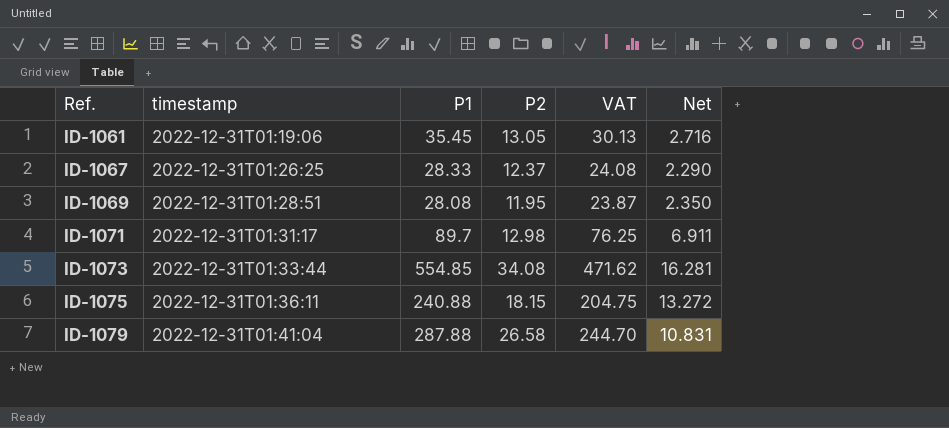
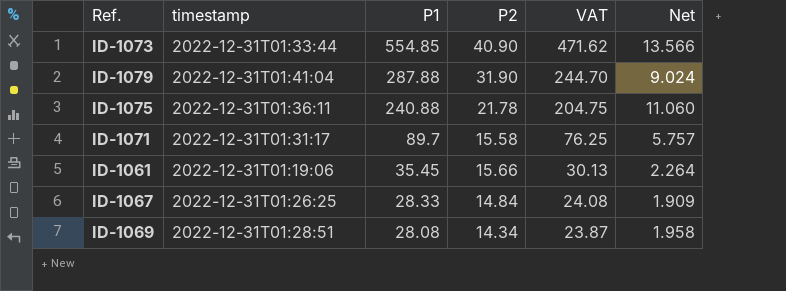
row order: Ref. ascending -> P1 descending
ID-1073 | P2: 34.08 -> 40.90
ID-1073 | Net: 16.281 -> 13.566
ID-1079 | P2: 26.58 -> 31.90
ID-1079 | Net: 10.831 -> 9.024
ID-1075 | P2: 18.15 -> 21.78
ID-1075 | Net: 13.272 -> 11.060
ID-1071 | P2: 12.98 -> 15.58
ID-1071 | Net: 6.911 -> 5.757
ID-1061 | P2: 13.05 -> 15.66
ID-1061 | Net: 2.716 -> 2.264
ID-1067 | P2: 12.37 -> 14.84
ID-1067 | Net: 2.290 -> 1.909
ID-1069 | P2: 11.95 -> 14.34
ID-1069 | Net: 2.350 -> 1.958

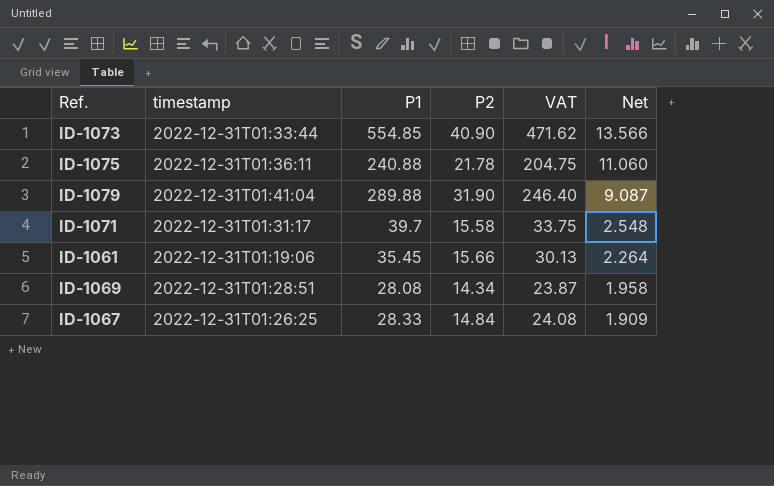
row order: P1 descending -> Net descending
ID-1079 | P1: 287.88 -> 289.88
ID-1079 | VAT: 244.70 -> 246.40
ID-1079 | Net: 9.024 -> 9.087
ID-1071 | P1: 89.7 -> 39.7
ID-1071 | VAT: 76.25 -> 33.75
ID-1071 | Net: 5.757 -> 2.548

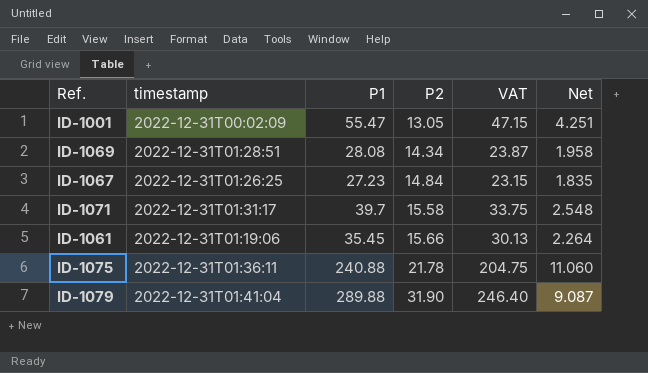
row order: Net descending -> P2 ascending
row ID-1073: 2022-12-31T01:33:44 | 554.85 | 40.90 | 471.62 | 13.566 -> none
row ID-1001: none -> 2022-12-31T00:02:09 | 55.47 | 13.05 | 47.15 | 4.251
ID-1067 | P1: 28.33 -> 27.23
ID-1067 | VAT: 24.08 -> 23.15
ID-1067 | Net: 1.909 -> 1.835

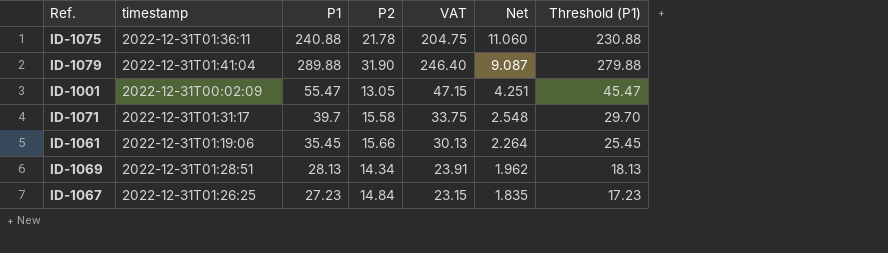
row order: P2 ascending -> Net descending
column Threshold (P1) | formula: none -> [P1] - 10
ID-1069 | P1: 28.08 -> 28.13
ID-1069 | VAT: 23.87 -> 23.91
ID-1069 | Net: 1.958 -> 1.962

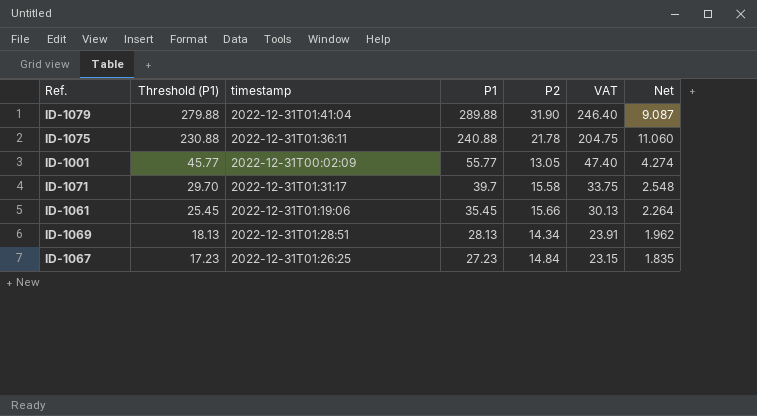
row order: Net descending -> Threshold (P1) descending
column Threshold (P1) | position: 7 -> 2
ID-1001 | Threshold (P1): 45.47 -> 45.77
ID-1001 | P1: 55.47 -> 55.77
ID-1001 | VAT: 47.15 -> 47.40
ID-1001 | Net: 4.251 -> 4.274

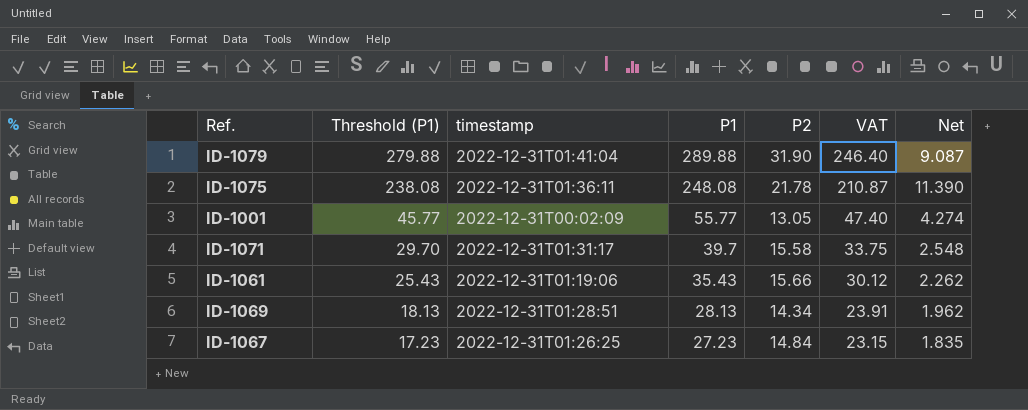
ID-1075 | Threshold (P1): 230.88 -> 238.08
ID-1075 | P1: 240.88 -> 248.08
ID-1075 | VAT: 204.75 -> 210.87
ID-1075 | Net: 11.060 -> 11.390
ID-1061 | Threshold (P1): 25.45 -> 25.43
ID-1061 | P1: 35.45 -> 35.43
ID-1061 | VAT: 30.13 -> 30.12
ID-1061 | Net: 2.264 -> 2.262

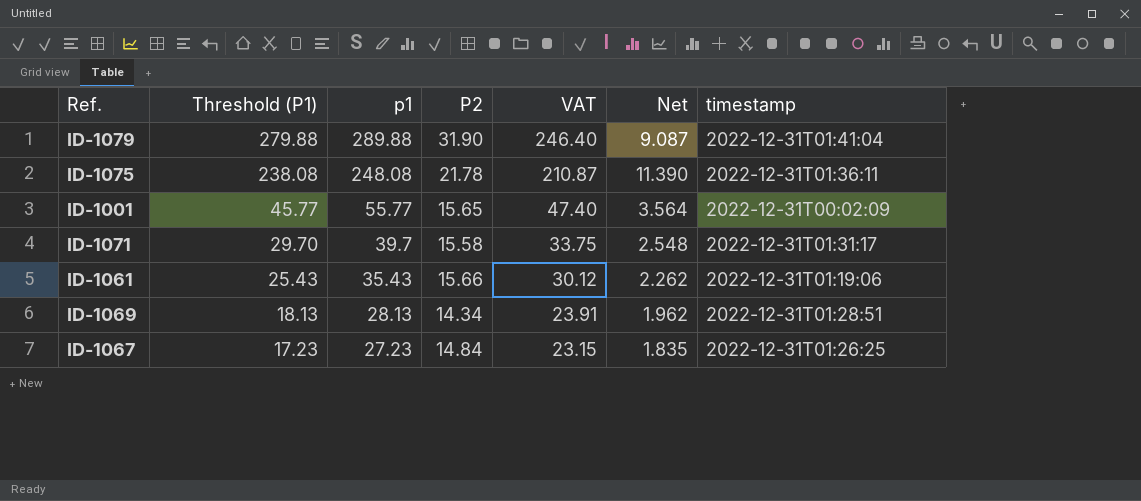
column name: P1 -> p1
column timestamp | position: 3 -> 7
ID-1001 | P2: 13.05 -> 15.65
ID-1001 | Net: 4.274 -> 3.564

